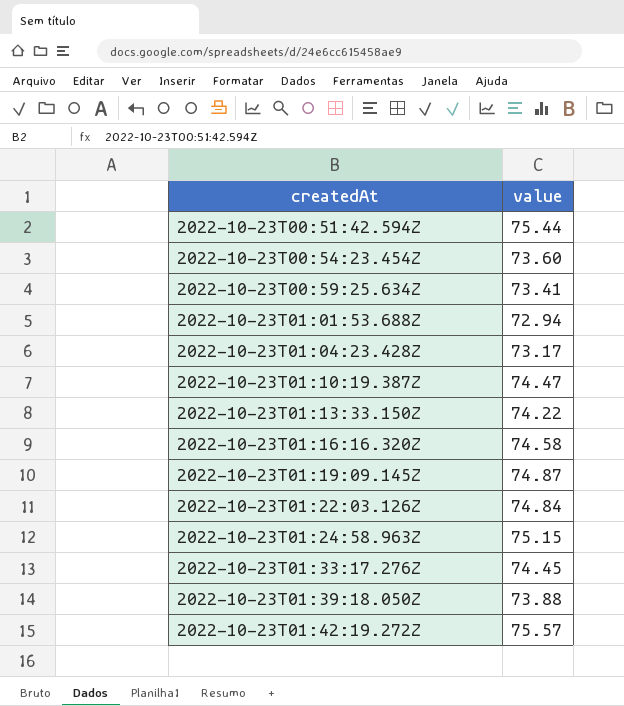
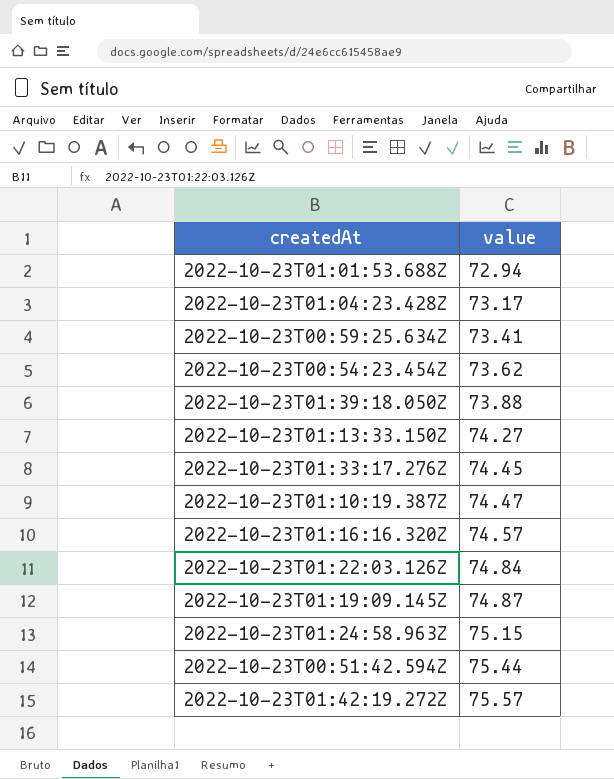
row order: createdAt ascending -> value ascending
2022-10-23T00:54:23.454Z | value: 73.60 -> 73.62
2022-10-23T01:13:33.150Z | value: 74.22 -> 74.27
2022-10-23T01:16:16.320Z | value: 74.58 -> 74.57

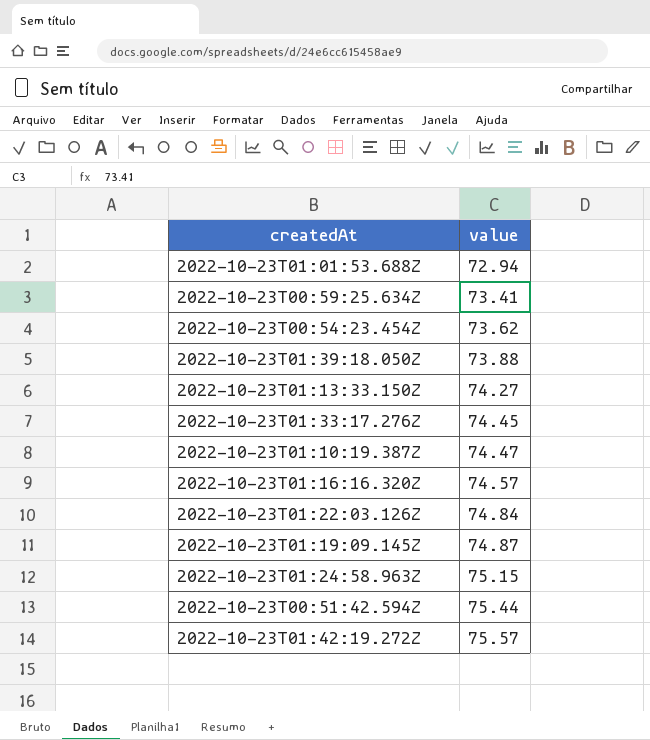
row 2022-10-23T01:04:23.428Z: 73.17 -> none

